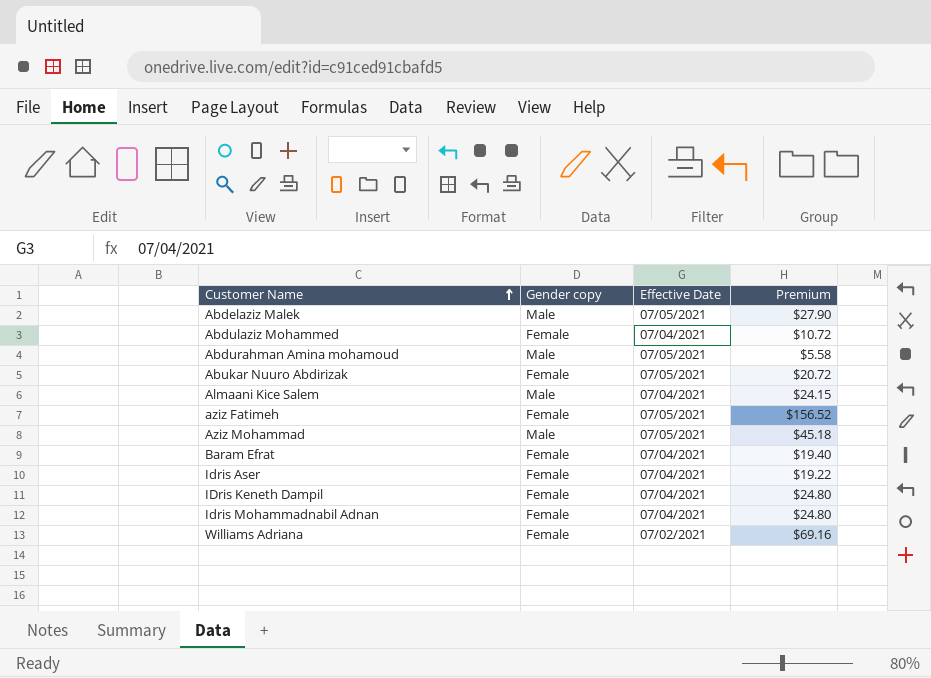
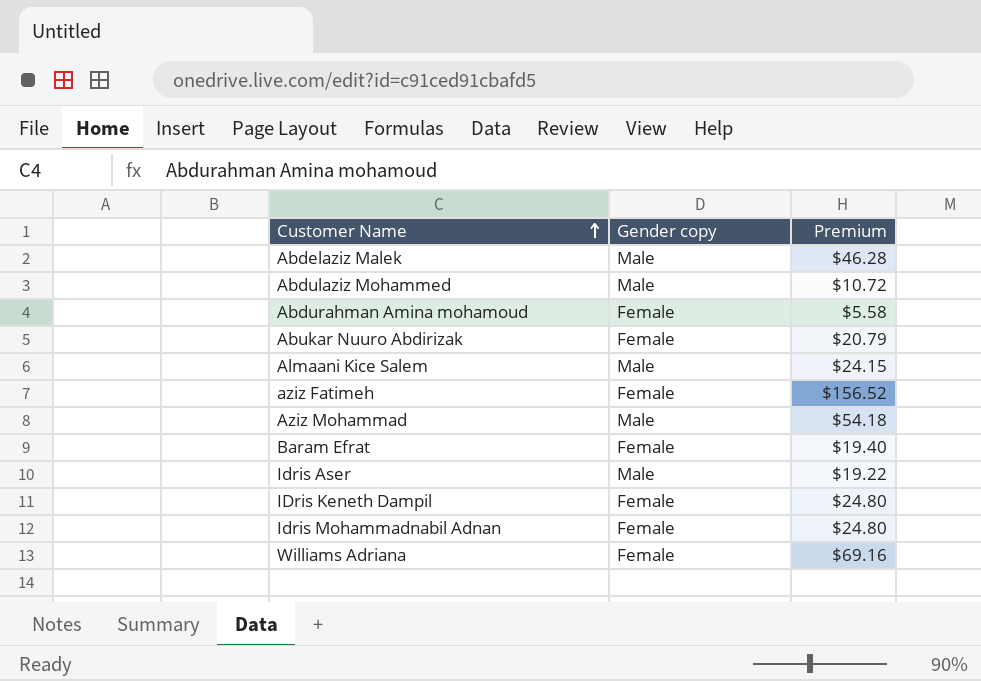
column Effective Date | position: 3 -> none
Abdelaziz Malek | Premium: $27.90 -> $46.28
Abdulaziz Mohammed | Gender copy: Female -> Male
Abdurahman Amina mohamoud | Gender copy: Male -> Female
Abukar Nuuro Abdirizak | Premium: $20.72 -> $20.79
Aziz Mohammad | Premium: $45.18 -> $54.18
Idris Aser | Gender copy: Female -> Male

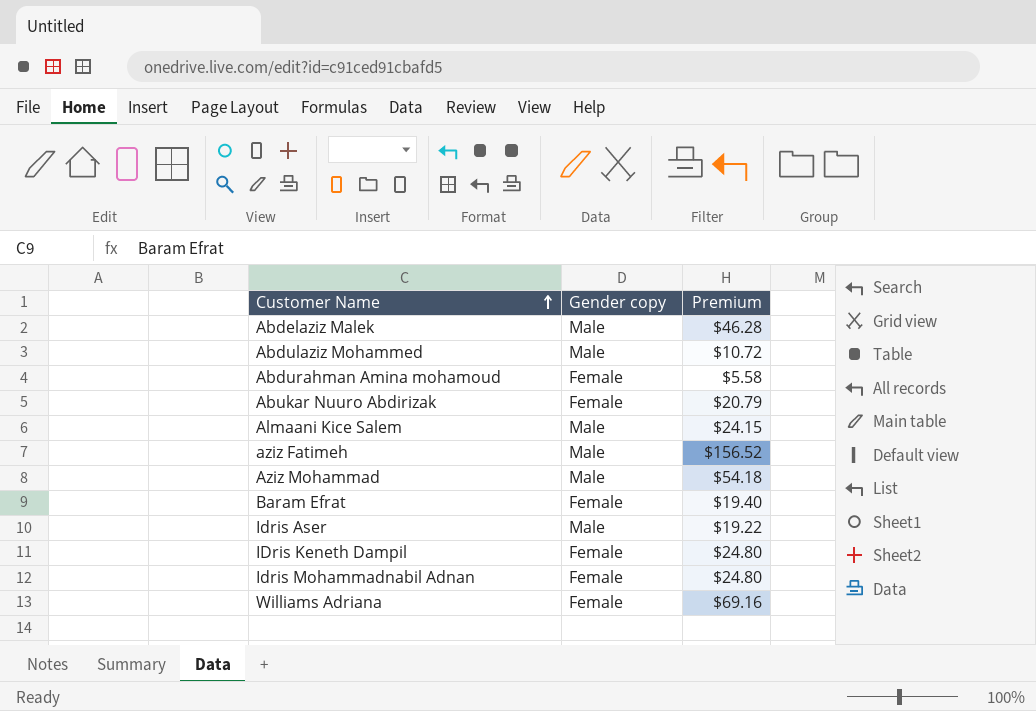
aziz Fatimeh | Gender copy: Female -> Male

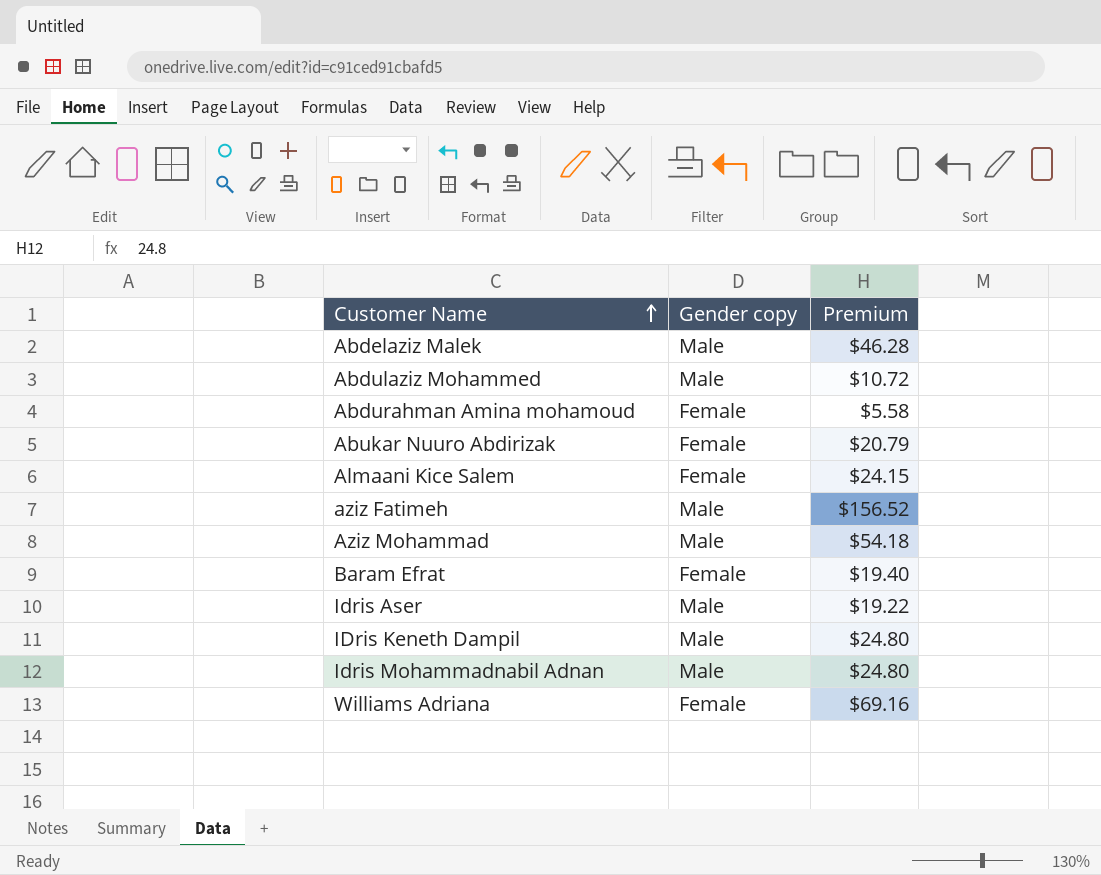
Almaani Kice Salem | Gender copy: Male -> Female
IDris Keneth Dampil | Gender copy: Female -> Male
Idris Mohammadnabil Adnan | Gender copy: Female -> Male

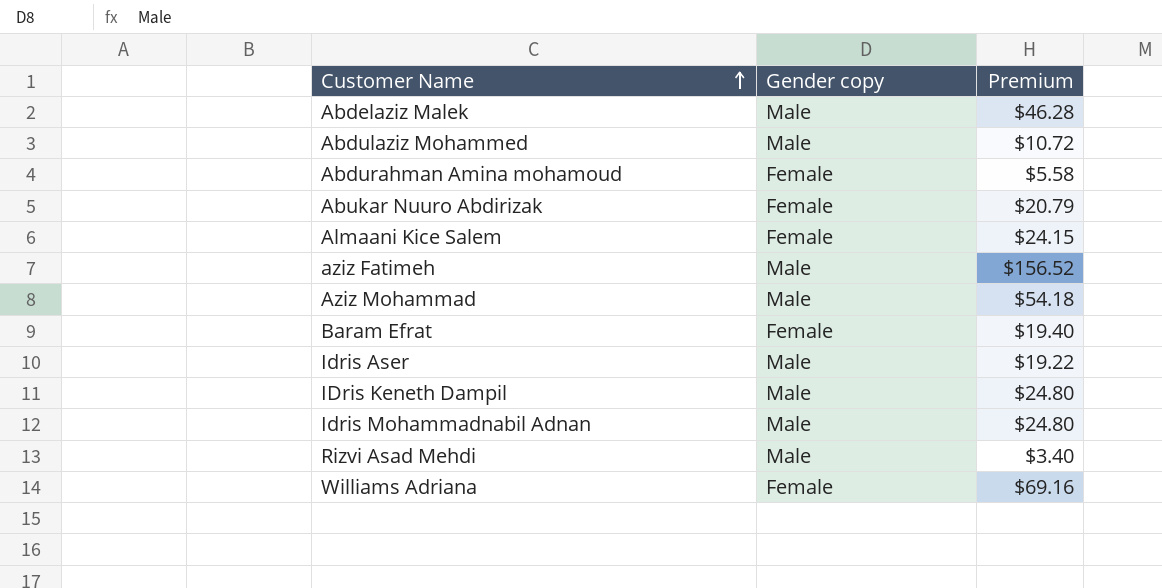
row Rizvi Asad Mehdi: none -> Male | $3.40

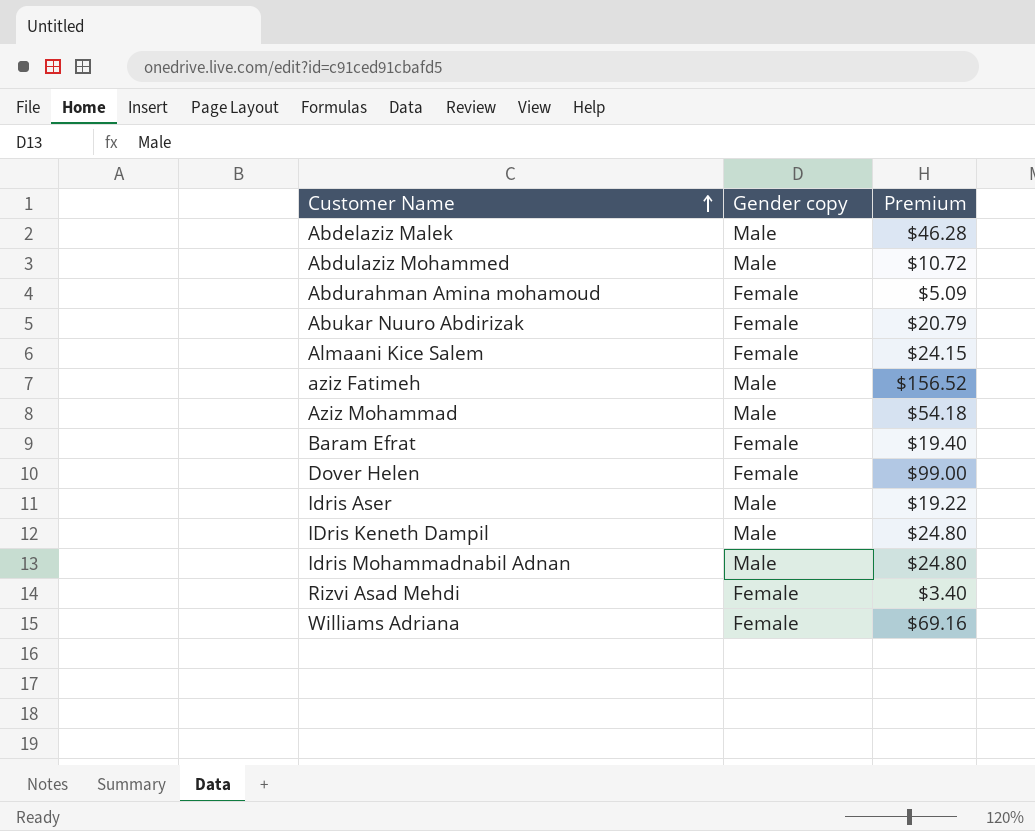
Abdurahman Amina mohamoud | Premium: $5.58 -> $5.09
row Dover Helen: none -> Female | $99.00
Rizvi Asad Mehdi | Gender copy: Male -> Female

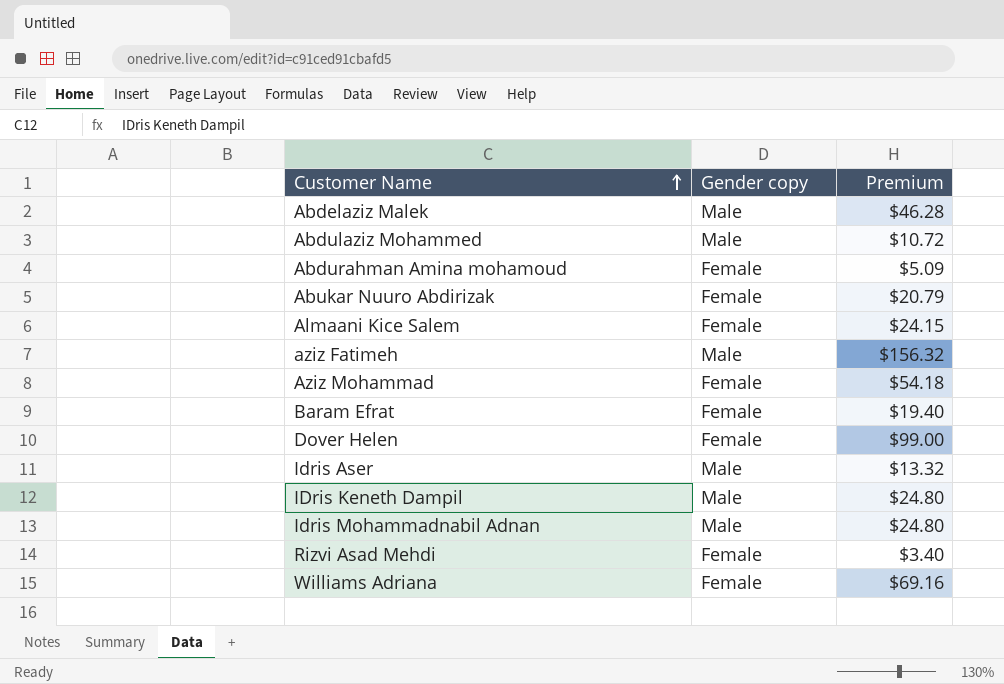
aziz Fatimeh | Premium: $156.52 -> $156.32
Aziz Mohammad | Gender copy: Male -> Female
Idris Aser | Premium: $19.22 -> $13.32

